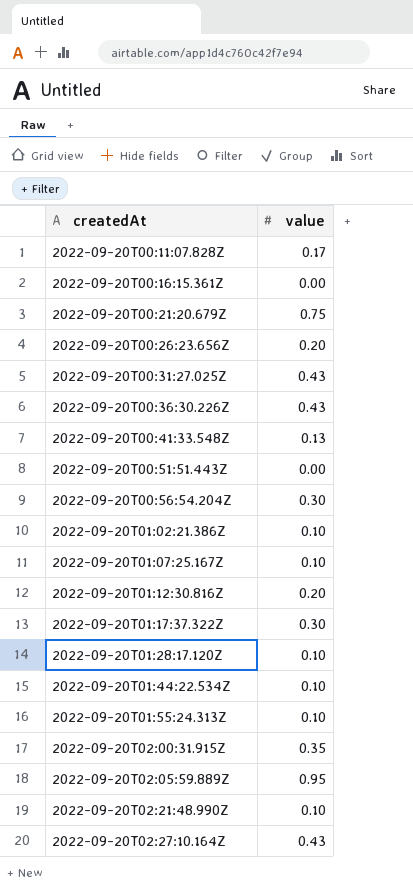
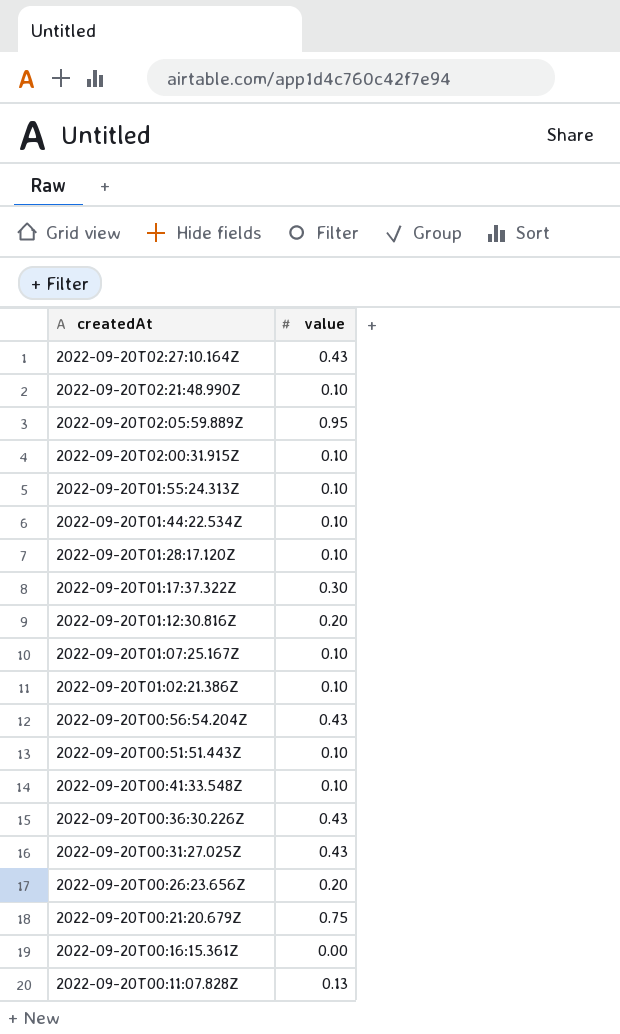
row order: createdAt ascending -> createdAt descending
2022-09-20T02:00:31.915Z | value: 0.35 -> 0.10
2022-09-20T00:56:54.204Z | value: 0.30 -> 0.43
2022-09-20T00:51:51.443Z | value: 0.00 -> 0.10
2022-09-20T00:41:33.548Z | value: 0.13 -> 0.10
2022-09-20T00:11:07.828Z | value: 0.17 -> 0.13

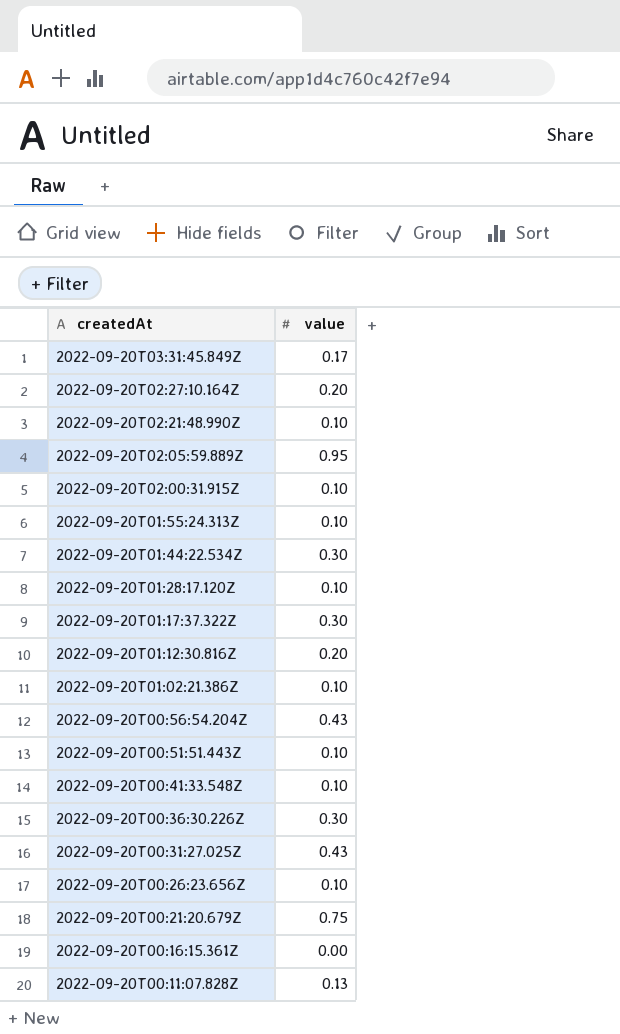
row 2022-09-20T01:07:25.167Z: 0.10 -> none
row 2022-09-20T03:31:45.849Z: none -> 0.17
2022-09-20T02:27:10.164Z | value: 0.43 -> 0.20
2022-09-20T01:44:22.534Z | value: 0.10 -> 0.30
2022-09-20T00:36:30.226Z | value: 0.43 -> 0.30
2022-09-20T00:26:23.656Z | value: 0.20 -> 0.10

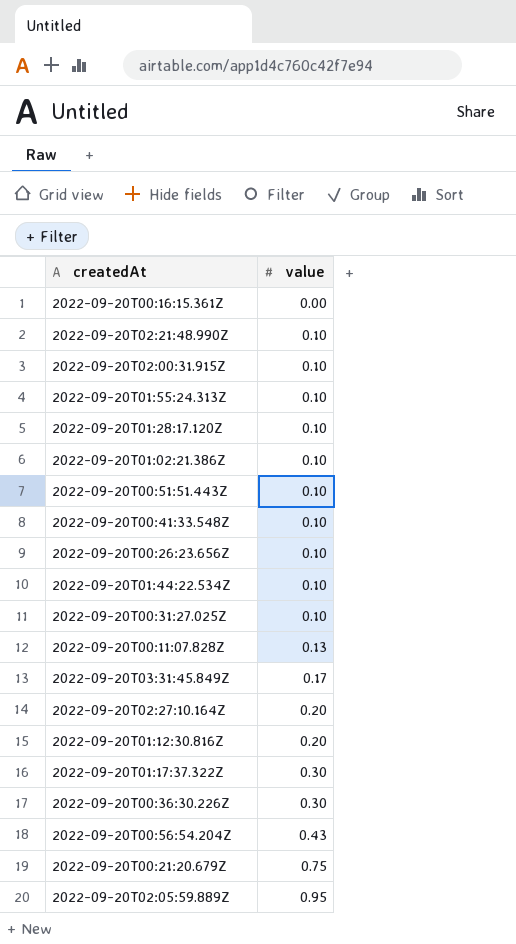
row order: createdAt descending -> value ascending
2022-09-20T01:44:22.534Z | value: 0.30 -> 0.10
2022-09-20T00:31:27.025Z | value: 0.43 -> 0.10

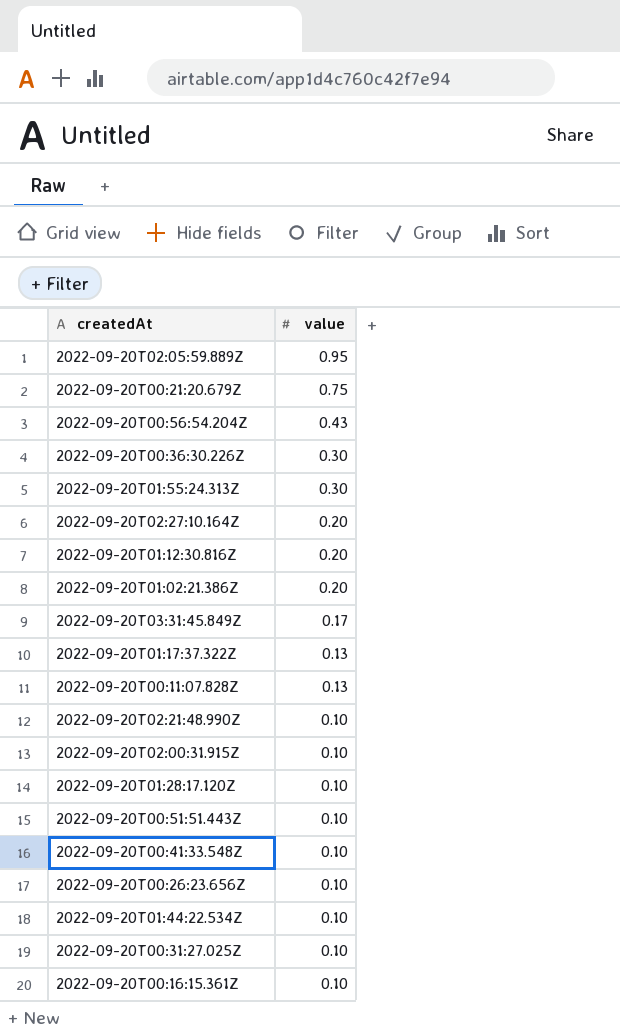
row order: value ascending -> value descending
2022-09-20T01:55:24.313Z | value: 0.10 -> 0.30
2022-09-20T01:02:21.386Z | value: 0.10 -> 0.20
2022-09-20T01:17:37.322Z | value: 0.30 -> 0.13
2022-09-20T00:16:15.361Z | value: 0.00 -> 0.10

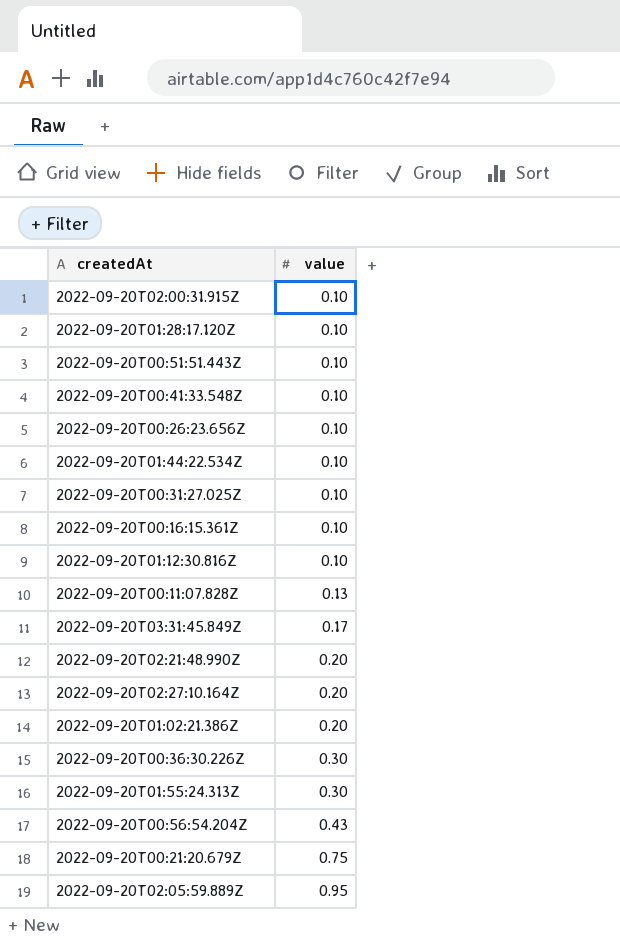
row order: value descending -> value ascending
row 2022-09-20T01:17:37.322Z: 0.13 -> none
2022-09-20T01:12:30.816Z | value: 0.20 -> 0.10
2022-09-20T02:21:48.990Z | value: 0.10 -> 0.20

